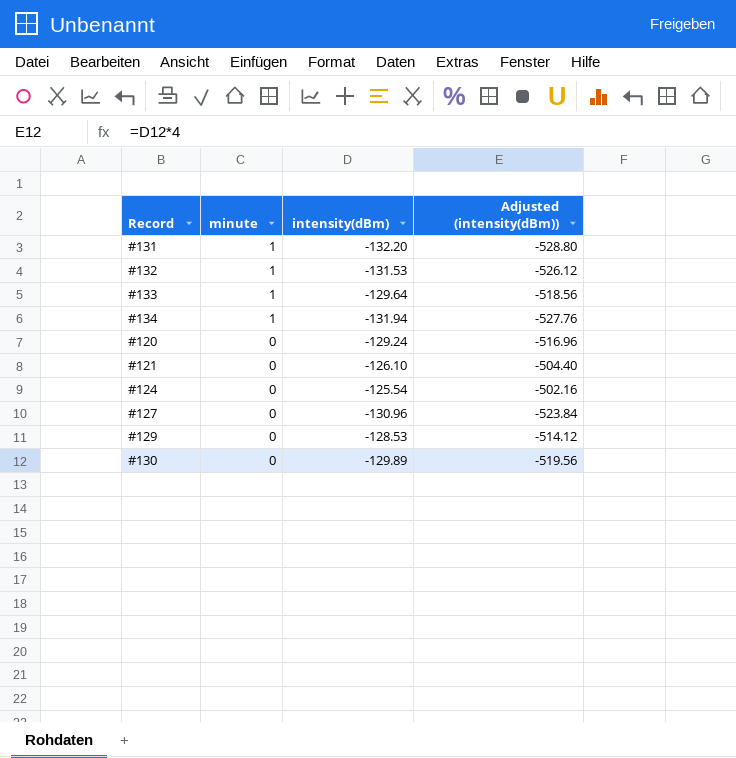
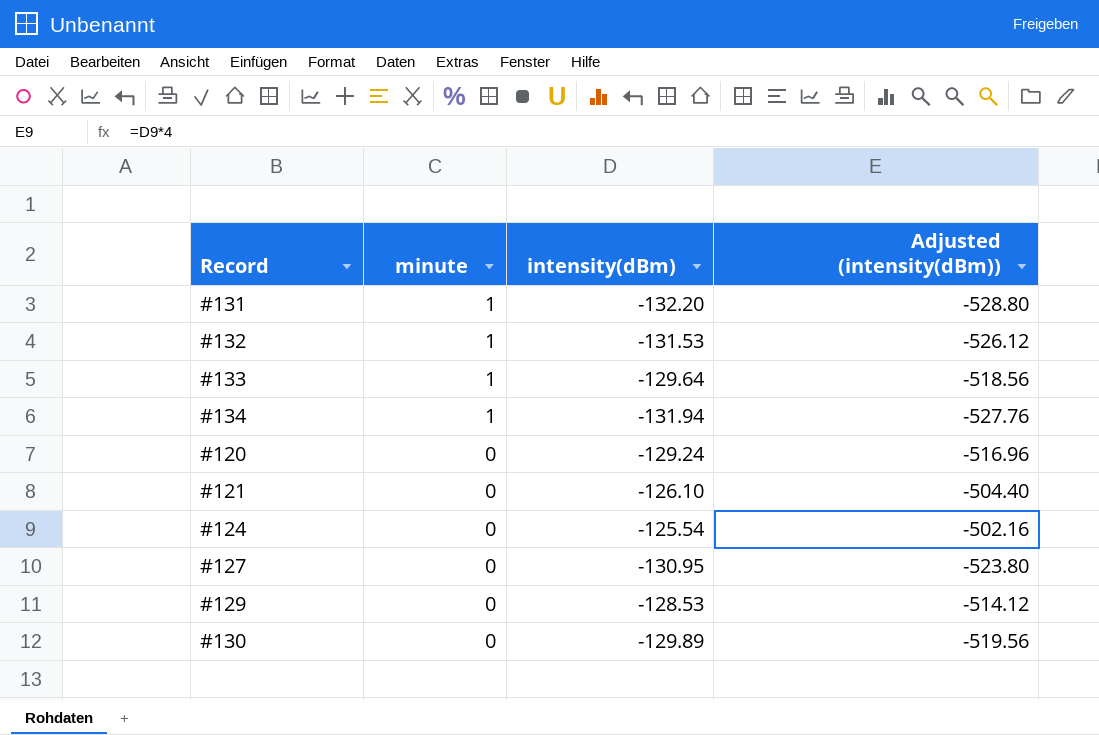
#127 | intensity(dBm): -130.96 -> -130.95
#127 | Adjusted (intensity(dBm)): -523.84 -> -523.80

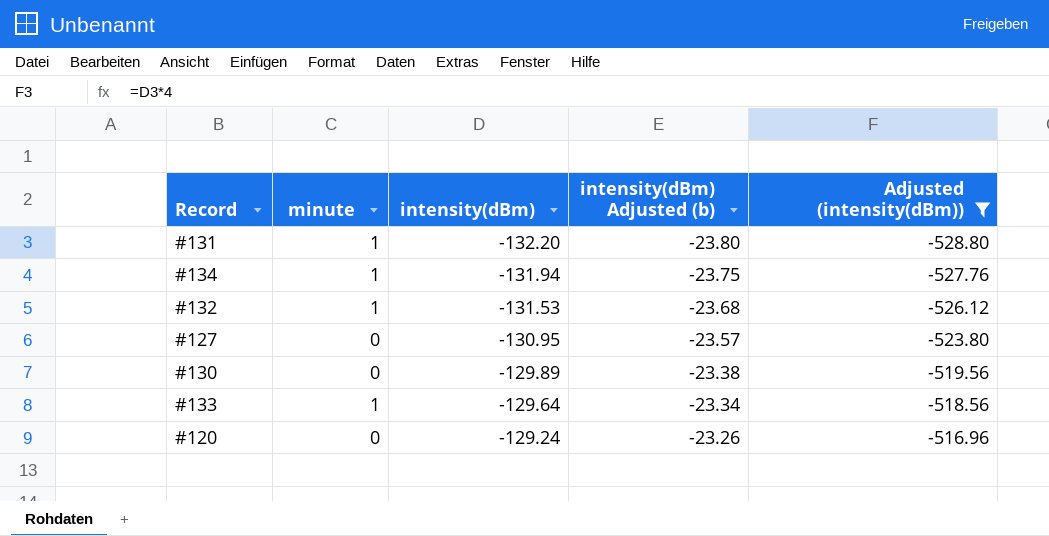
filter: none -> Adjusted (intensity(dBm)) <= -516.96
row order: minute descending -> intensity(dBm) ascending
column intensity(dBm) Adjusted (b) | formula: none -> [intensity(dBm)] * 0.18

